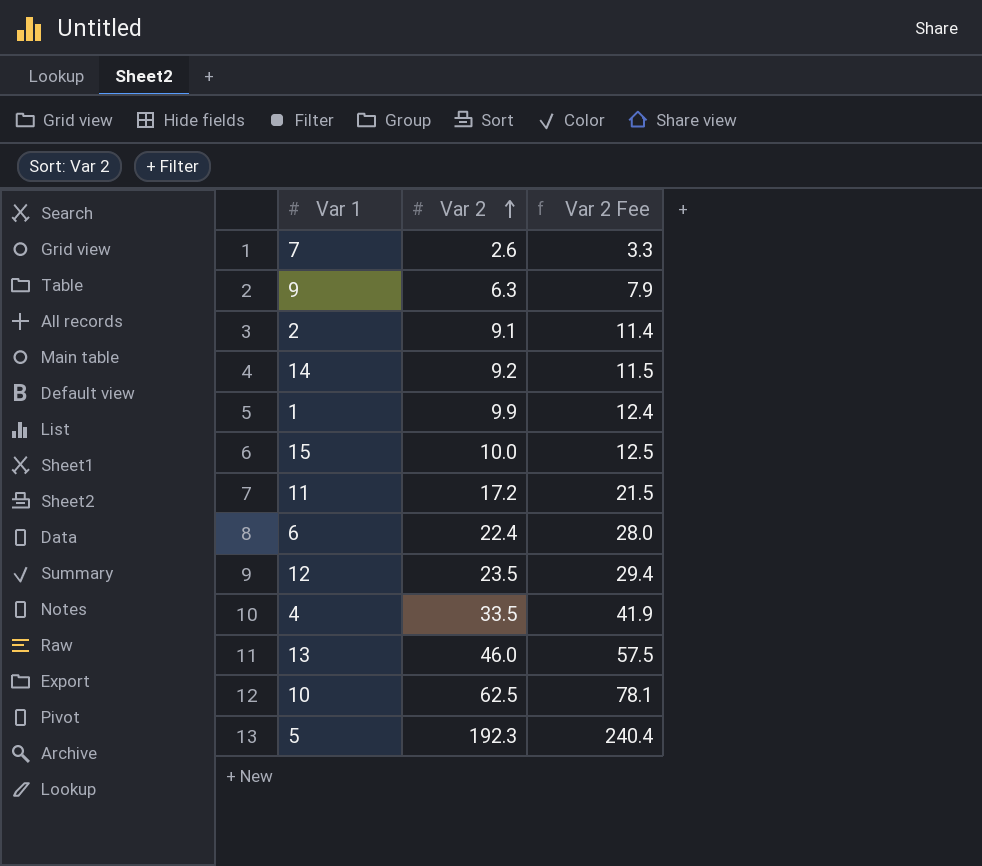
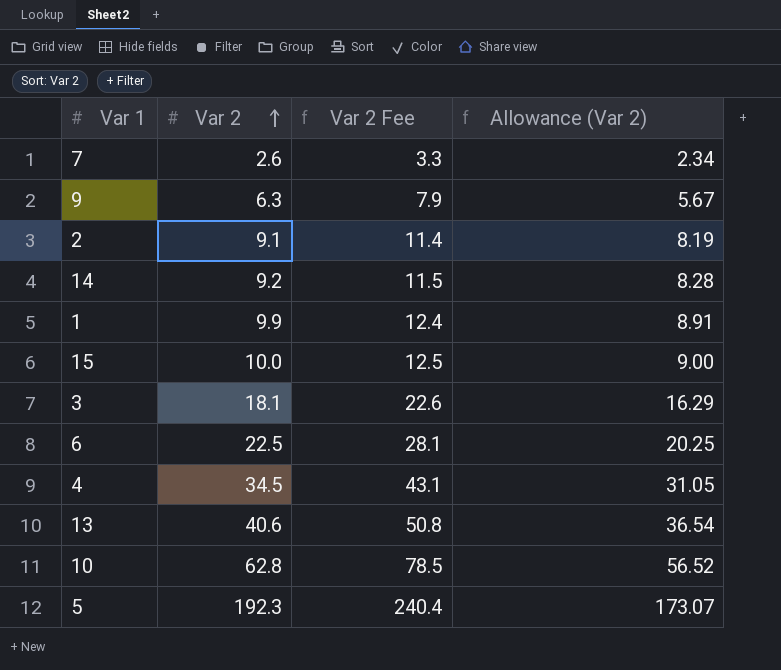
column Allowance (Var 2) | formula: none -> [Var 2] * 0.9
row 11: 17.2 | 21.5 -> none
row 12: 23.5 | 29.4 -> none
row 3: none -> 18.1 | 22.6 | 16.29
6 | Var 2: 22.4 -> 22.5
6 | Var 2 Fee: 28.0 -> 28.1
4 | Var 2: 33.5 -> 34.5
4 | Var 2 Fee: 41.9 -> 43.1
13 | Var 2: 46.0 -> 40.6
13 | Var 2 Fee: 57.5 -> 50.8
10 | Var 2: 62.5 -> 62.8
10 | Var 2 Fee: 78.1 -> 78.5

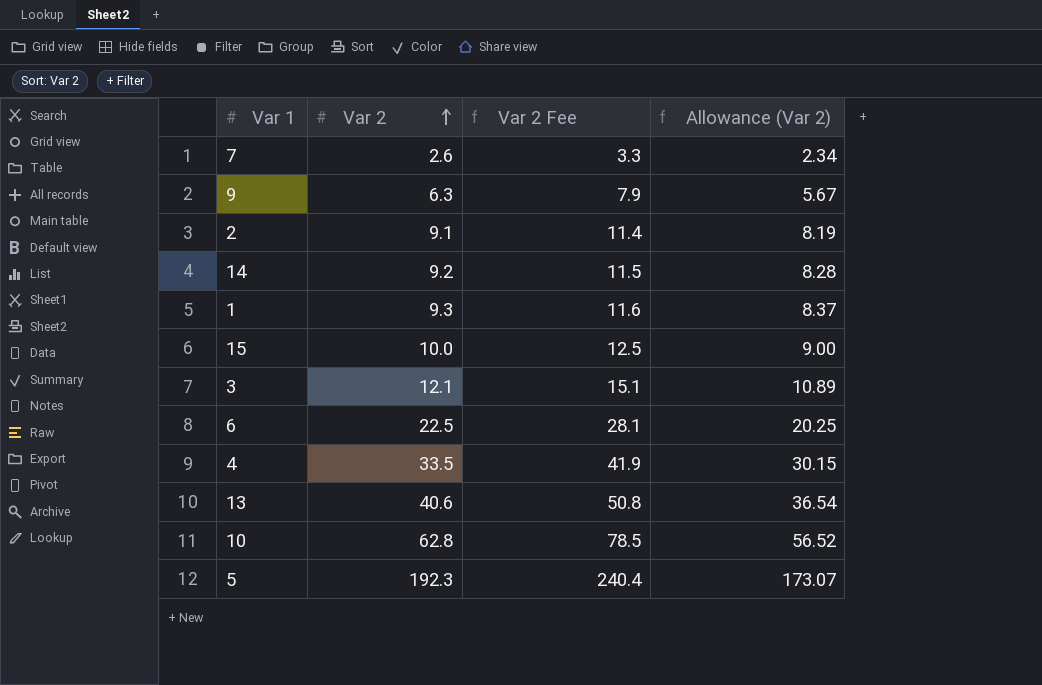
1 | Var 2: 9.9 -> 9.3
1 | Var 2 Fee: 12.4 -> 11.6
1 | Allowance (Var 2): 8.91 -> 8.37
3 | Var 2: 18.1 -> 12.1
3 | Var 2 Fee: 22.6 -> 15.1
3 | Allowance (Var 2): 16.29 -> 10.89
4 | Var 2: 34.5 -> 33.5
4 | Var 2 Fee: 43.1 -> 41.9
4 | Allowance (Var 2): 31.05 -> 30.15

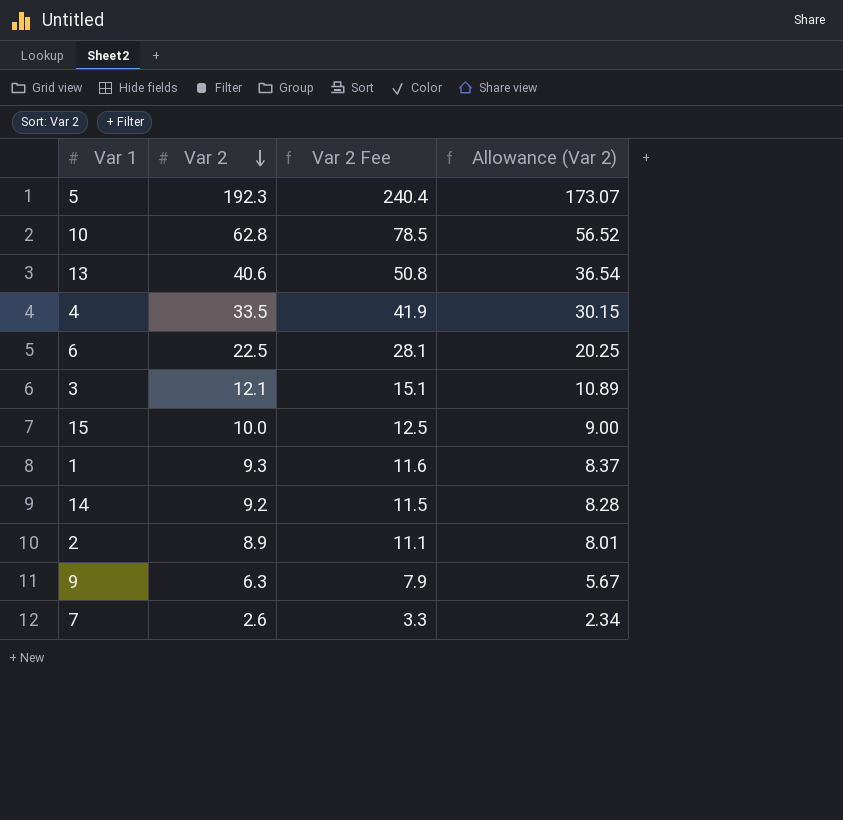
row order: Var 2 ascending -> Var 2 descending
2 | Var 2: 9.1 -> 8.9
2 | Var 2 Fee: 11.4 -> 11.1
2 | Allowance (Var 2): 8.19 -> 8.01

